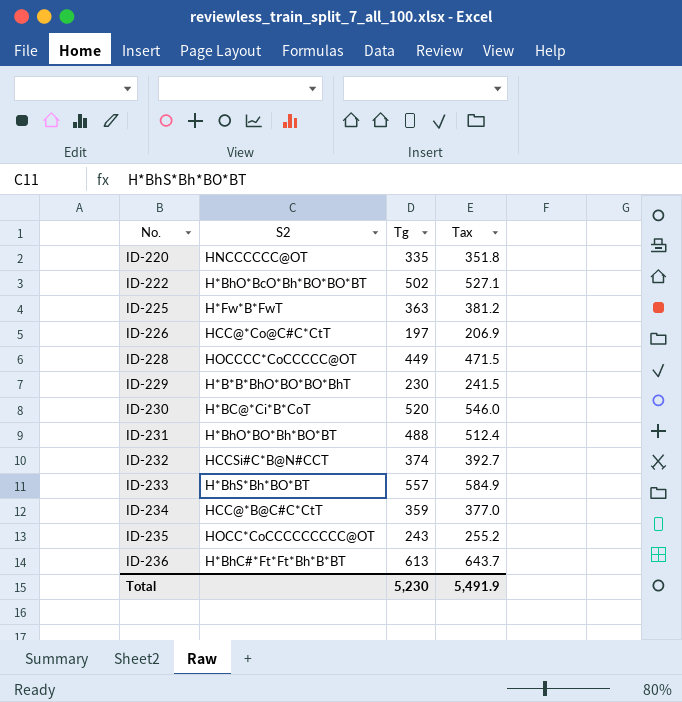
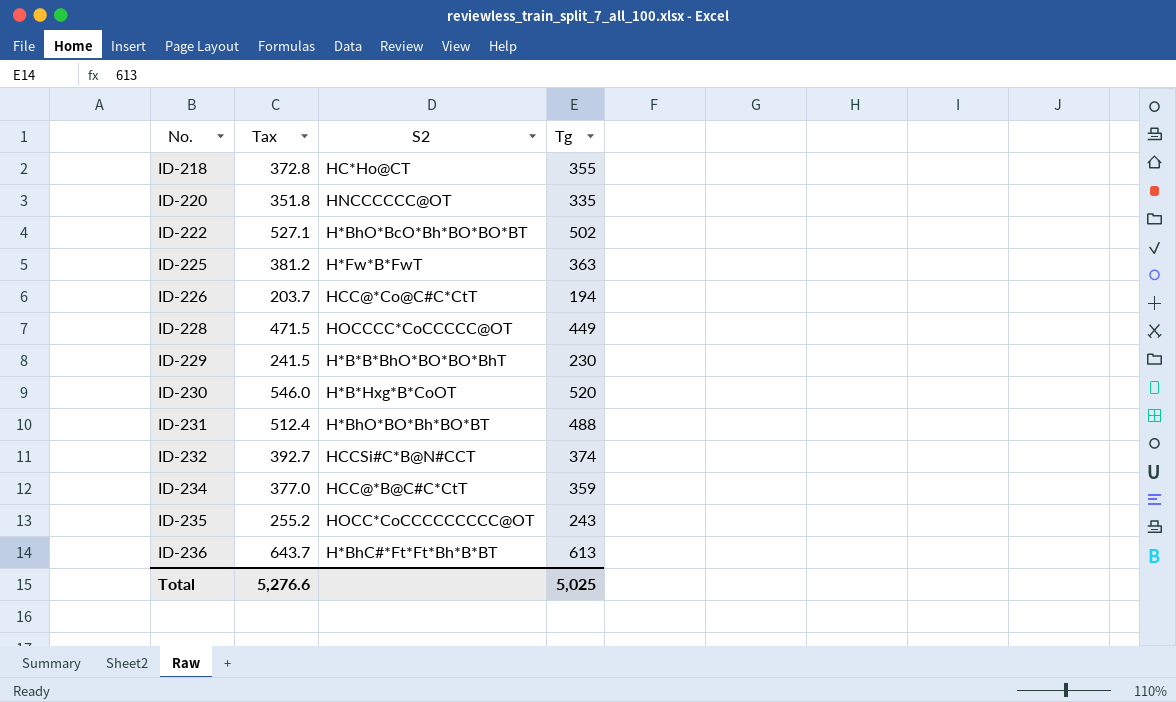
column Tax | position: 4 -> 2
row ID-233: H*BhS*Bh*BO*BT | 557 | 584.9 -> none
row ID-218: none -> 372.8 | HC*Ho@CT | 355
ID-226 | Tax: 206.9 -> 203.7
ID-226 | Tg: 197 -> 194
ID-230 | S2: H*BC@*Ci*B*CoT -> H*B*Hxg*B*CoOT
Total | Tax: 5,491.9 -> 5,276.6
Total | Tg: 5,230 -> 5,025

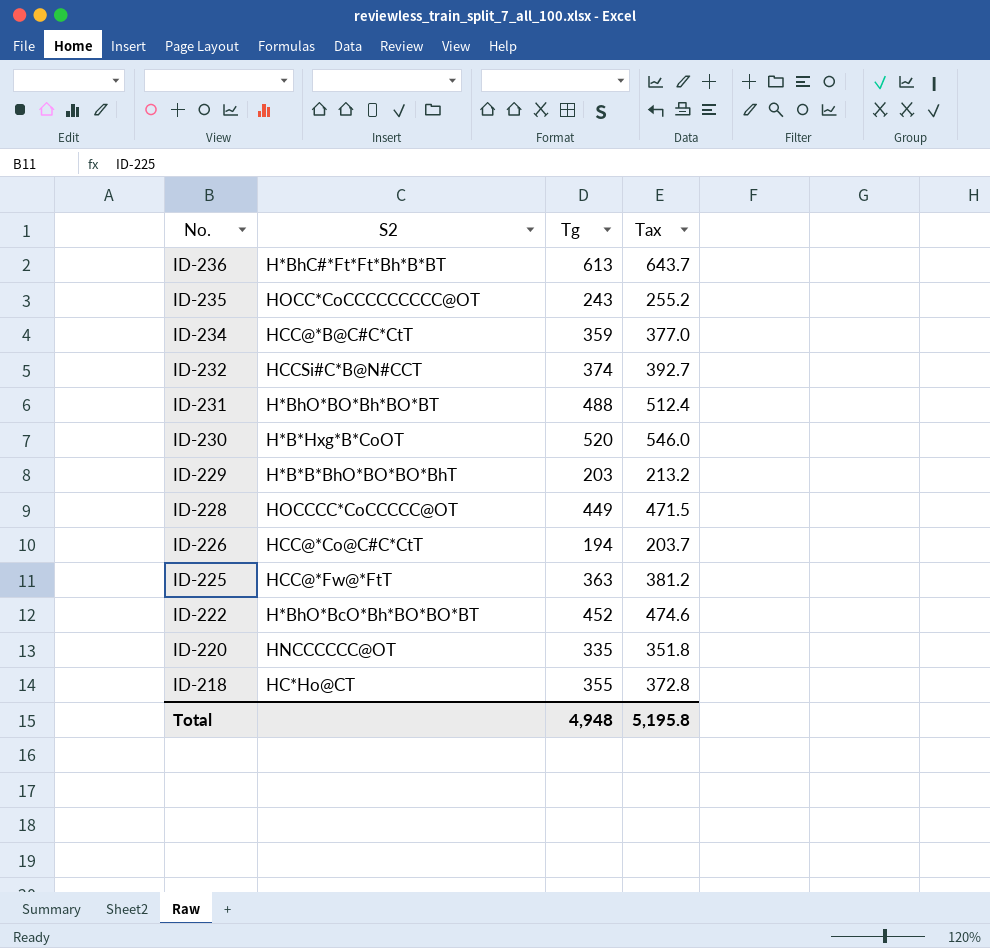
row order: No. ascending -> No. descending
column Tax | position: 2 -> 4
ID-229 | Tg: 230 -> 203
ID-229 | Tax: 241.5 -> 213.2
ID-225 | S2: H*Fw*B*FwT -> HCC@*Fw@*FtT
ID-222 | Tg: 502 -> 452
ID-222 | Tax: 527.1 -> 474.6
Total | Tg: 5,025 -> 4,948
Total | Tax: 5,276.6 -> 5,195.8

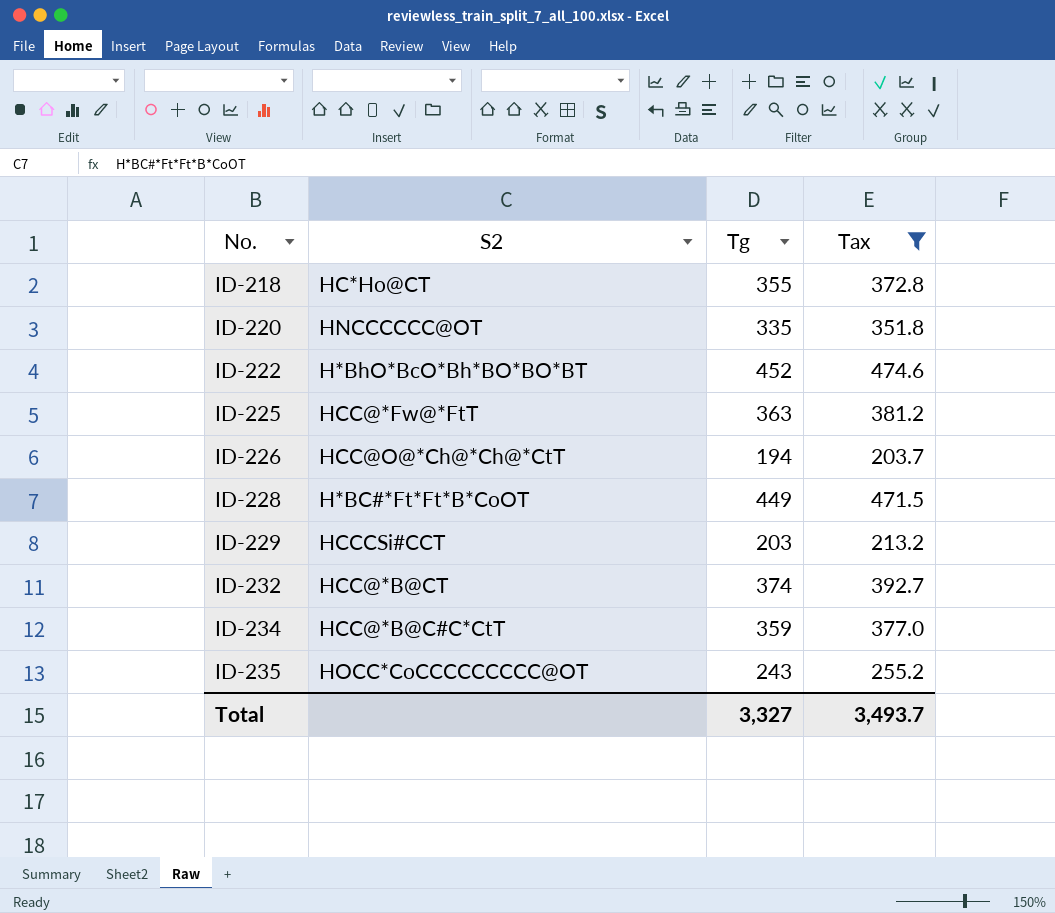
filter: none -> Tax <= 474.6
row order: No. descending -> No. ascending
ID-226 | S2: HCC@*Co@C#C*CtT -> HCC@O@*Ch@*Ch@*CtT
ID-228 | S2: HOCCCC*CoCCCCC@OT -> H*BC#*Ft*Ft*B*CoOT
ID-229 | S2: H*B*B*BhO*BO*BO*BhT -> HCCCSi#CCT
ID-232 | S2: HCCSi#C*B@N#CCT -> HCC@*B@CT
Total | Tg: 4,948 -> 3,327
Total | Tax: 5,195.8 -> 3,493.7

